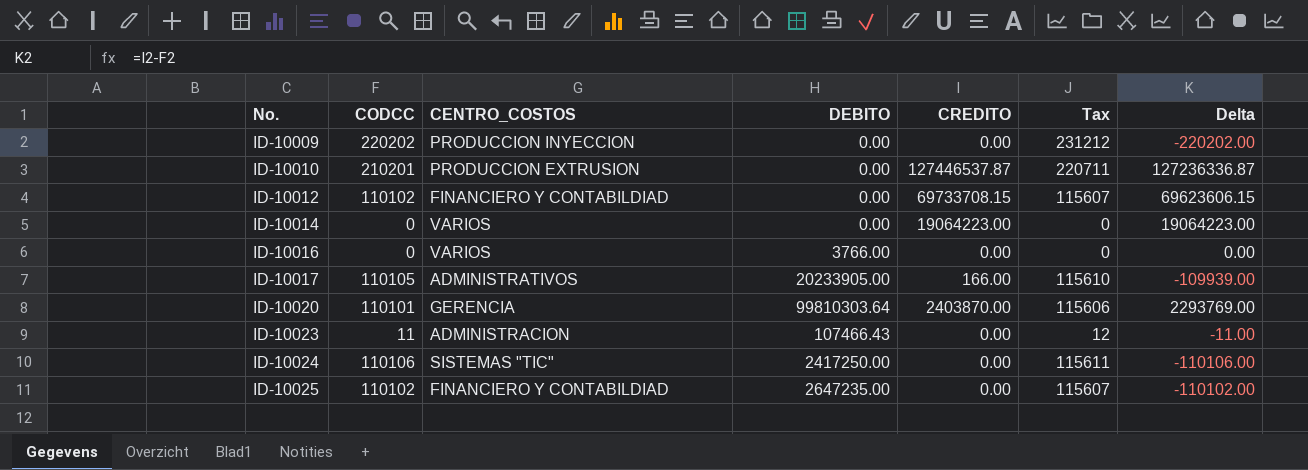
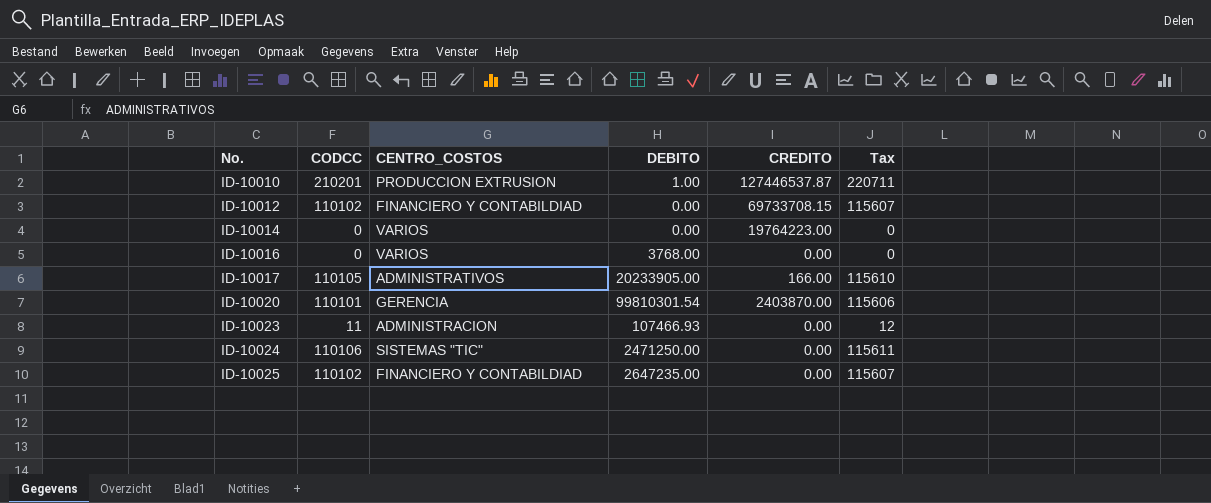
column Delta | formula: [CREDITO] - [CODCC] -> none
row ID-10009: 220202 | PRODUCCION INYECCION | 0.00 | 0.00 | 231212 | -220202.00 -> none
ID-10010 | DEBITO: 0.00 -> 1.00
ID-10014 | CREDITO: 19064223.00 -> 19764223.00
ID-10016 | DEBITO: 3766.00 -> 3768.00
ID-10020 | DEBITO: 99810303.64 -> 99810301.54
ID-10023 | DEBITO: 107466.43 -> 107466.93
ID-10024 | DEBITO: 2417250.00 -> 2471250.00

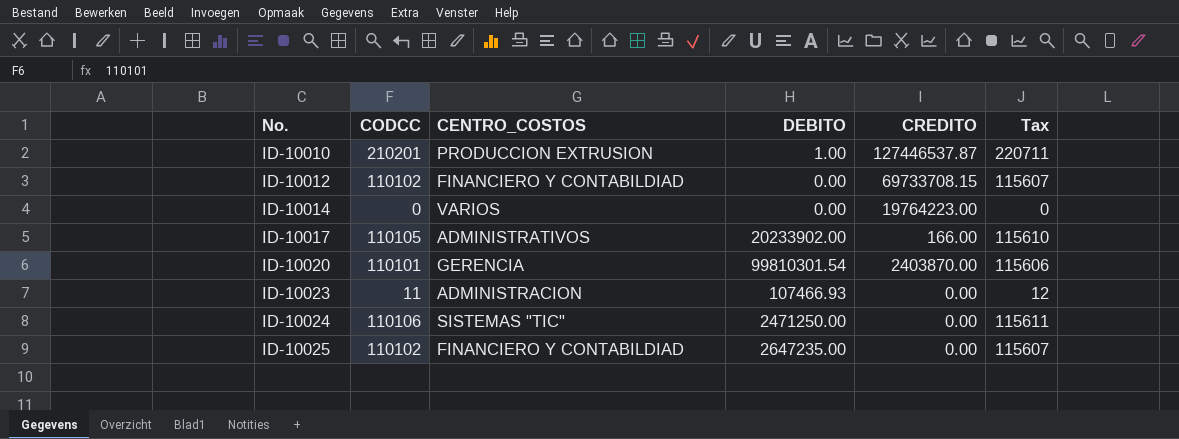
row ID-10016: 0 | VARIOS | 3768.00 | 0.00 | 0 -> none
ID-10017 | DEBITO: 20233905.00 -> 20233902.00

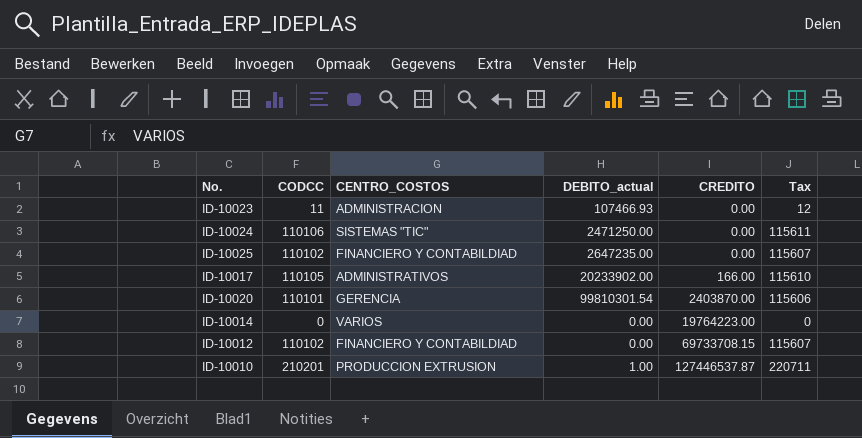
row order: No. ascending -> CREDITO ascending
column name: DEBITO -> DEBITO_actual

